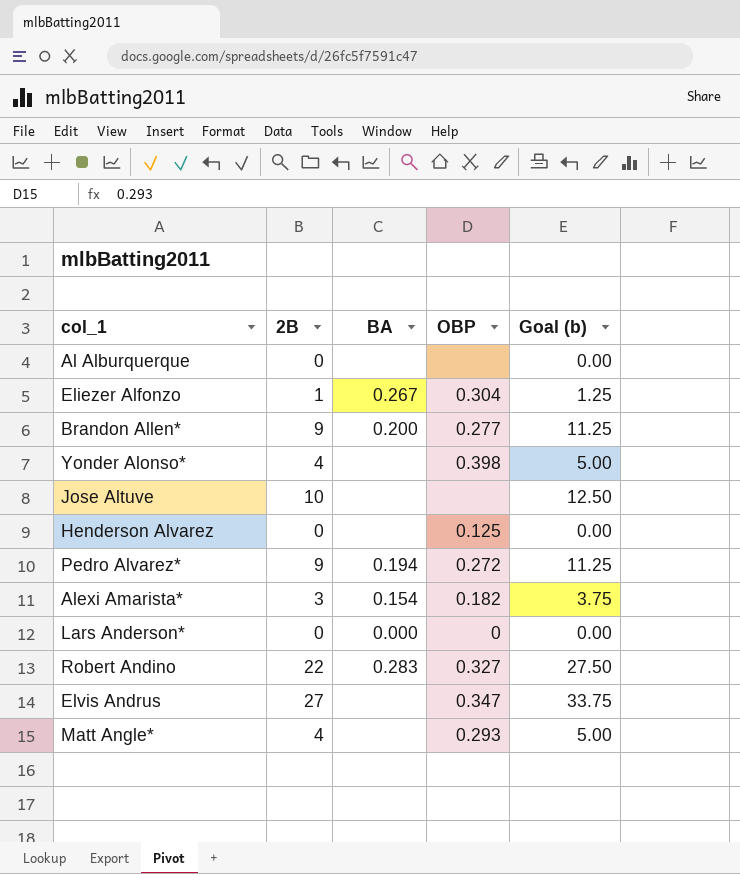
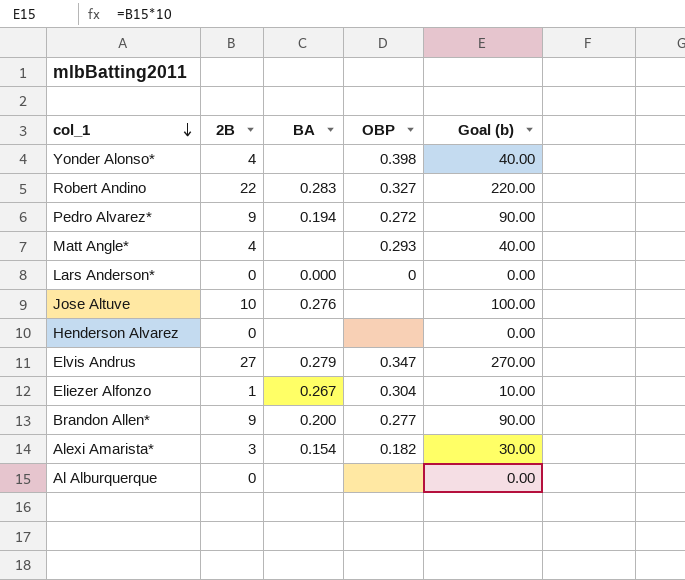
row order: none -> col_1 descending
column Goal (b) | formula: [2B] * 1.25 -> [2B] * 10
Jose Altuve | BA: none -> 0.276
Henderson Alvarez | OBP: 0.125 -> none
Elvis Andrus | BA: none -> 0.279

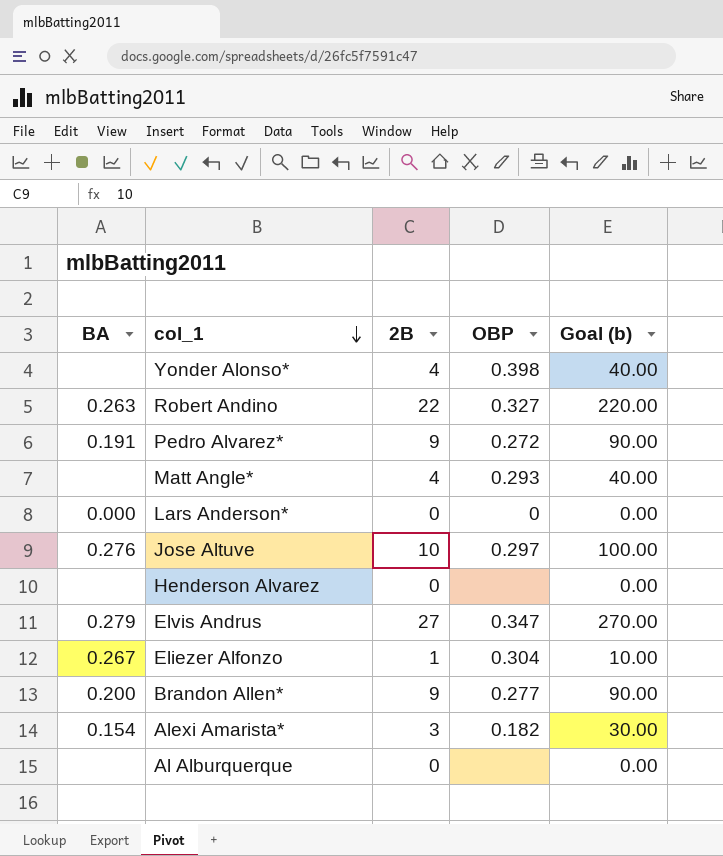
column BA | position: 3 -> 1
Robert Andino | BA: 0.283 -> 0.263
Pedro Alvarez* | BA: 0.194 -> 0.191
Jose Altuve | OBP: none -> 0.297

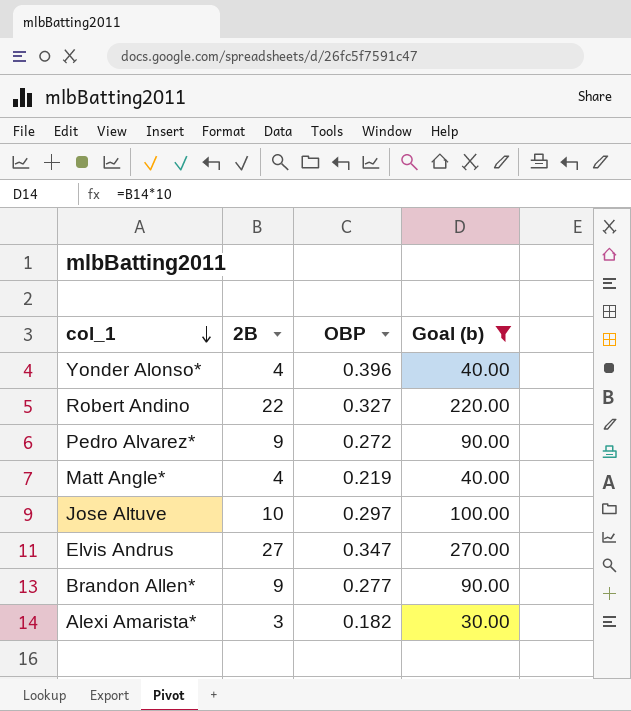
filter: none -> Goal (b) >= 30.00
column BA | position: 1 -> none
Yonder Alonso* | OBP: 0.398 -> 0.396
Matt Angle* | OBP: 0.293 -> 0.219

